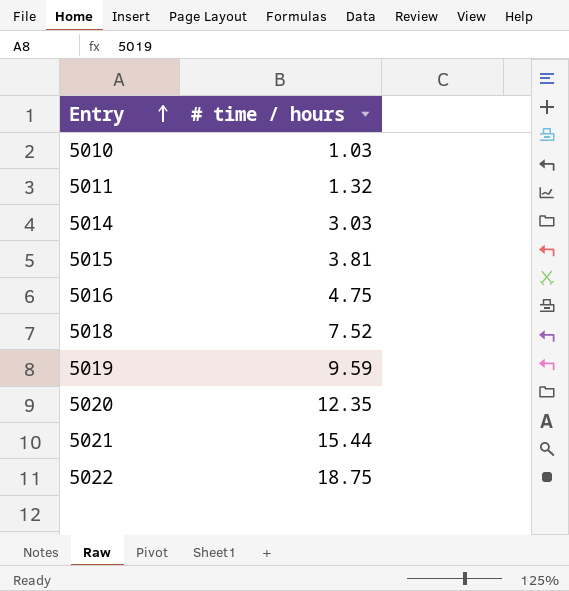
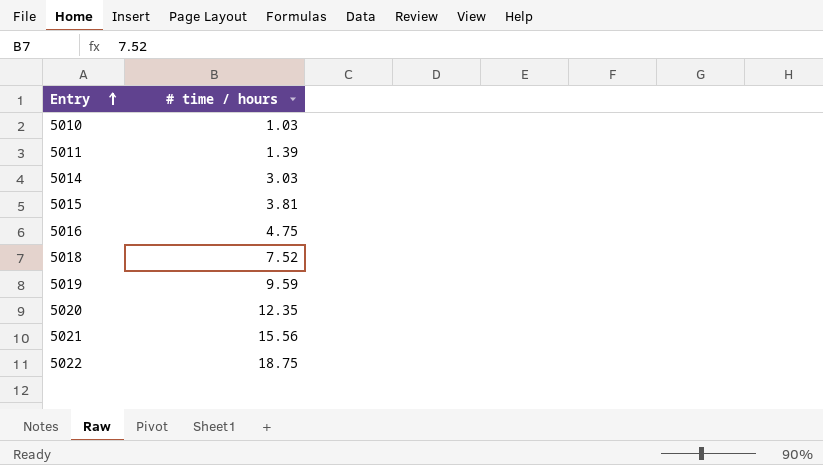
5011 | # time / hours: 1.32 -> 1.39
5021 | # time / hours: 15.44 -> 15.56

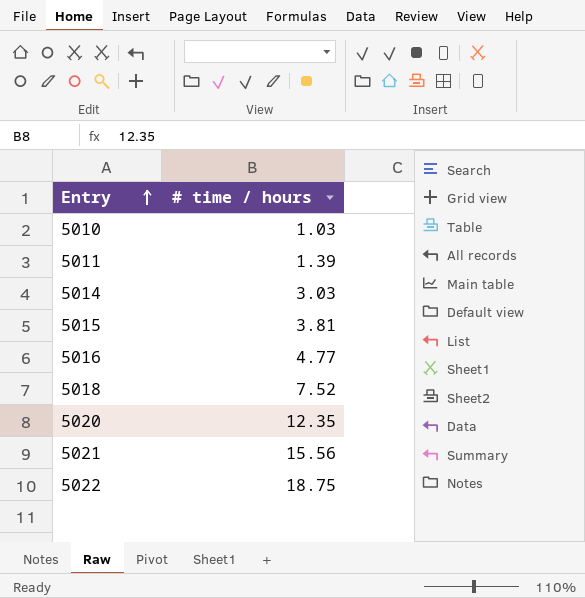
row 5019: 9.59 -> none
5016 | # time / hours: 4.75 -> 4.77

